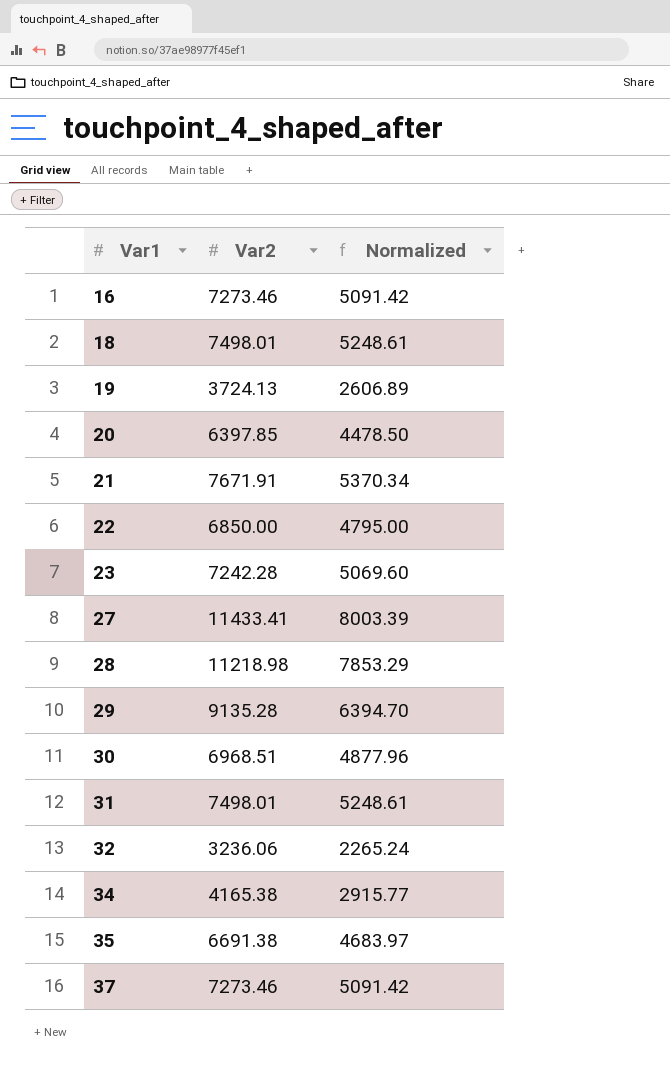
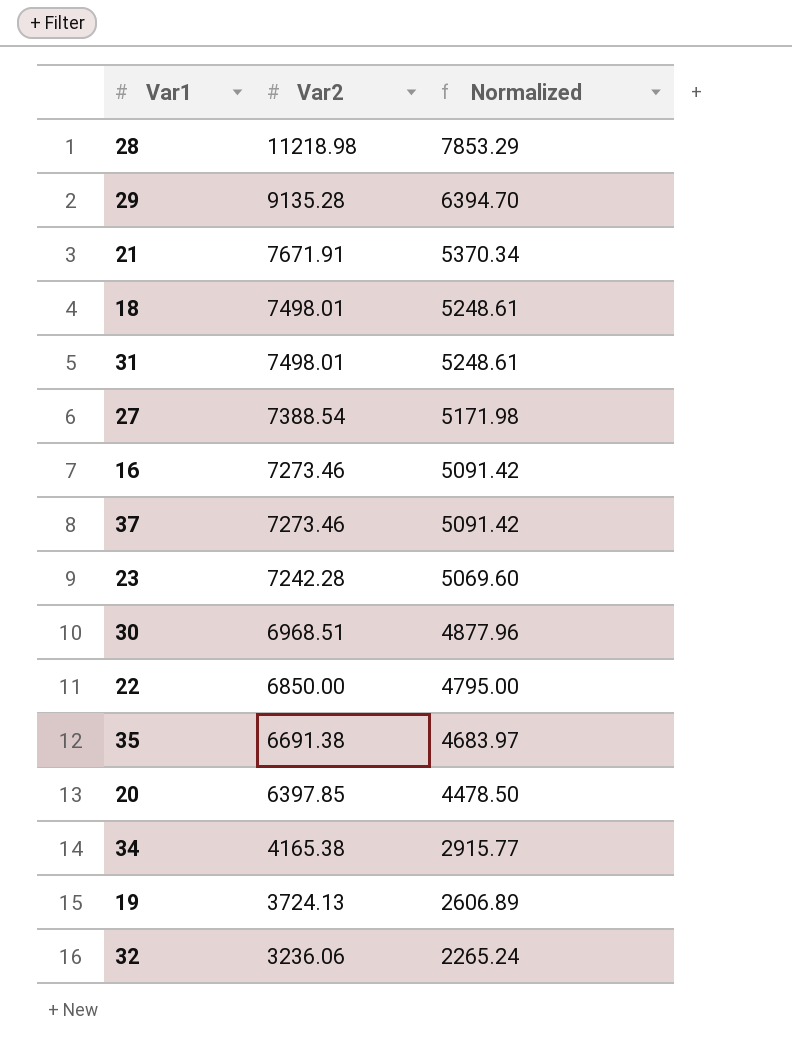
row order: Var1 ascending -> Var2 descending
27 | Var2: 11433.41 -> 7388.54
27 | Normalized: 8003.39 -> 5171.98

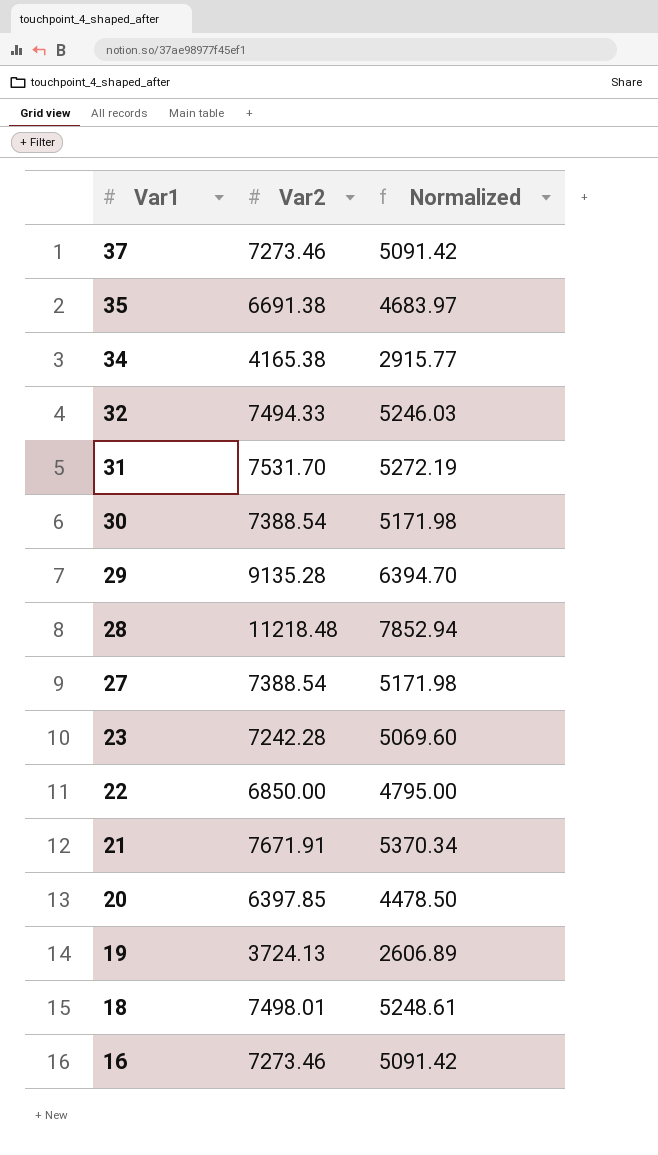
row order: Var2 descending -> Var1 descending
32 | Var2: 3236.06 -> 7494.33
32 | Normalized: 2265.24 -> 5246.03
31 | Var2: 7498.01 -> 7531.70
31 | Normalized: 5248.61 -> 5272.19
30 | Var2: 6968.51 -> 7388.54
30 | Normalized: 4877.96 -> 5171.98
28 | Var2: 11218.98 -> 11218.48
28 | Normalized: 7853.29 -> 7852.94

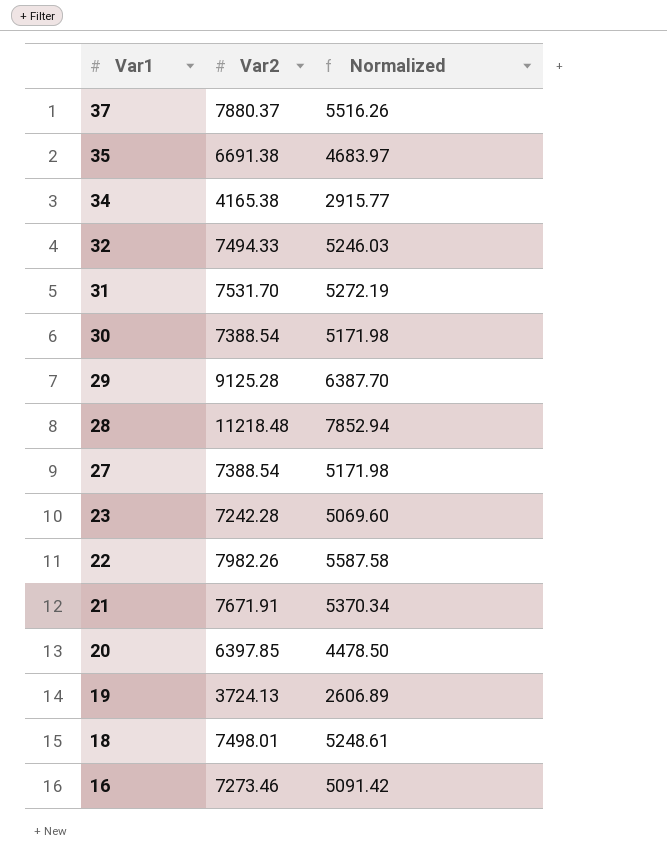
37 | Var2: 7273.46 -> 7880.37
37 | Normalized: 5091.42 -> 5516.26
29 | Var2: 9135.28 -> 9125.28
29 | Normalized: 6394.70 -> 6387.70
22 | Var2: 6850.00 -> 7982.26
22 | Normalized: 4795.00 -> 5587.58

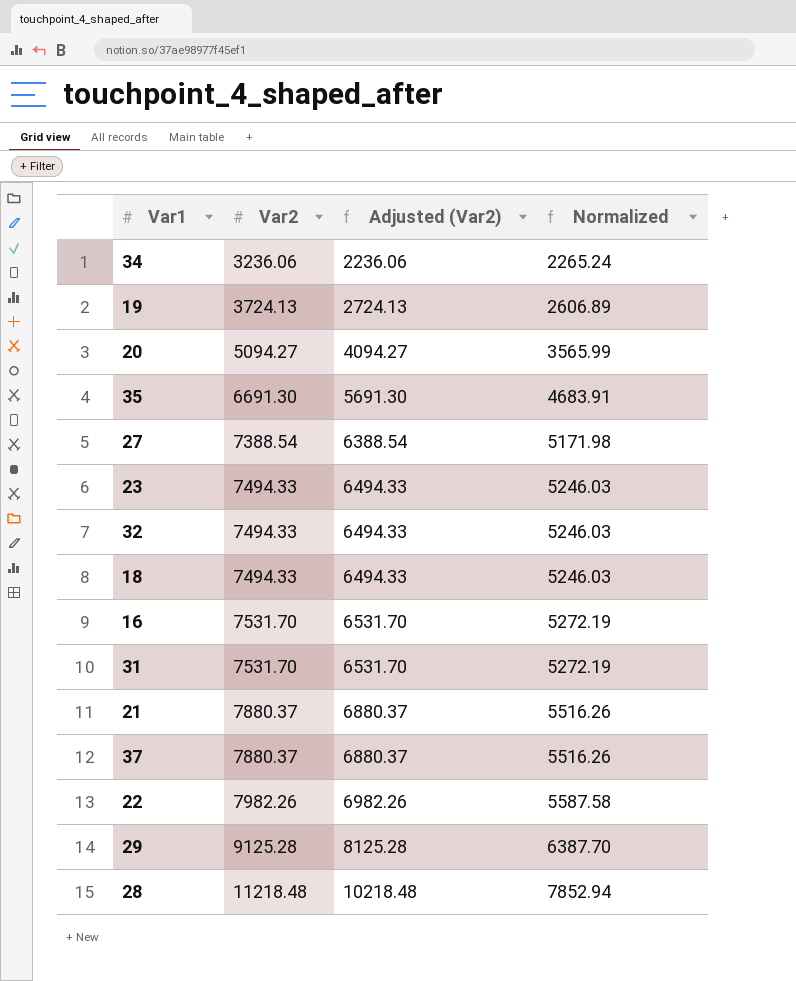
row order: Var1 descending -> Var2 ascending
column Adjusted (Var2) | formula: none -> [Var2] - 1000
row 30: 7388.54 | 5171.98 -> none
34 | Var2: 4165.38 -> 3236.06
34 | Normalized: 2915.77 -> 2265.24
20 | Var2: 6397.85 -> 5094.27
20 | Normalized: 4478.50 -> 3565.99
35 | Var2: 6691.38 -> 6691.30
35 | Normalized: 4683.97 -> 4683.91
23 | Var2: 7242.28 -> 7494.33
23 | Normalized: 5069.60 -> 5246.03
18 | Var2: 7498.01 -> 7494.33
18 | Normalized: 5248.61 -> 5246.03
16 | Var2: 7273.46 -> 7531.70
16 | Normalized: 5091.42 -> 5272.19
21 | Var2: 7671.91 -> 7880.37
21 | Normalized: 5370.34 -> 5516.26

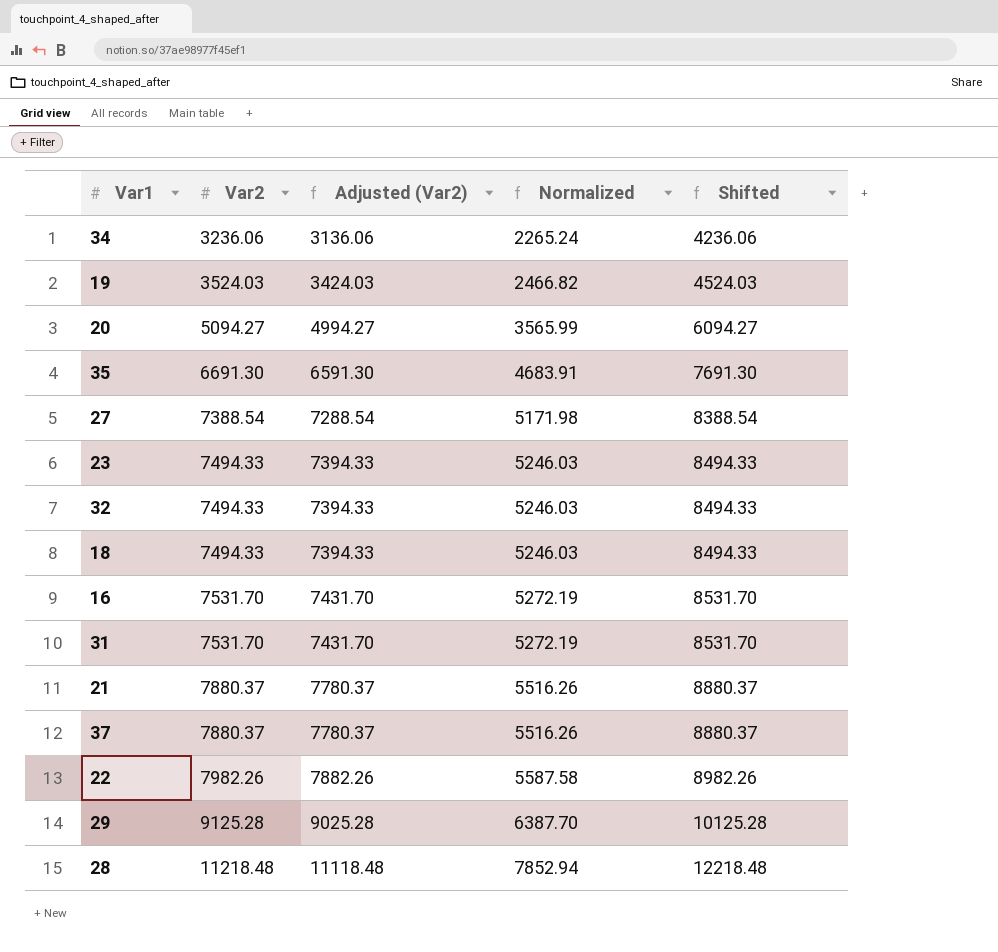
column Adjusted (Var2) | formula: [Var2] - 1000 -> [Var2] - 100
column Shifted | formula: none -> [Var2] + 1000
19 | Var2: 3724.13 -> 3524.03
19 | Normalized: 2606.89 -> 2466.82

